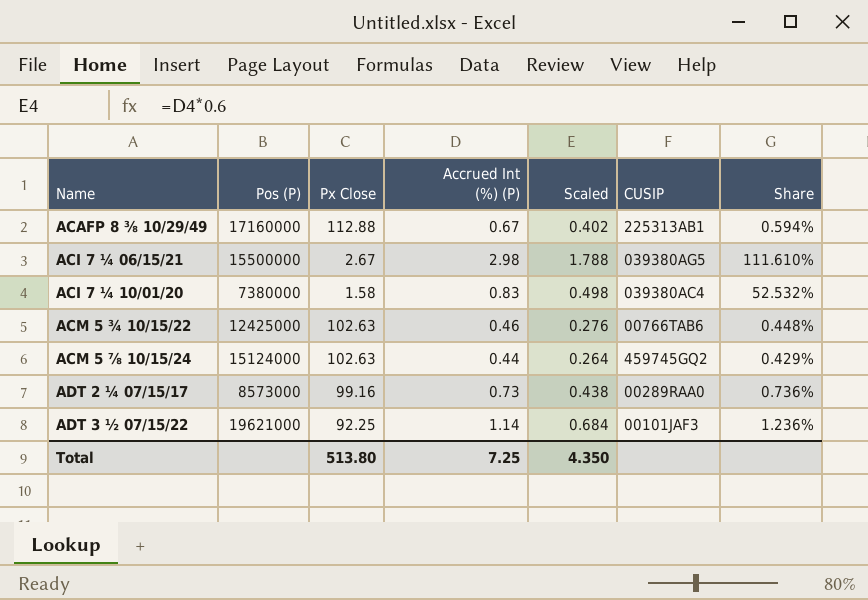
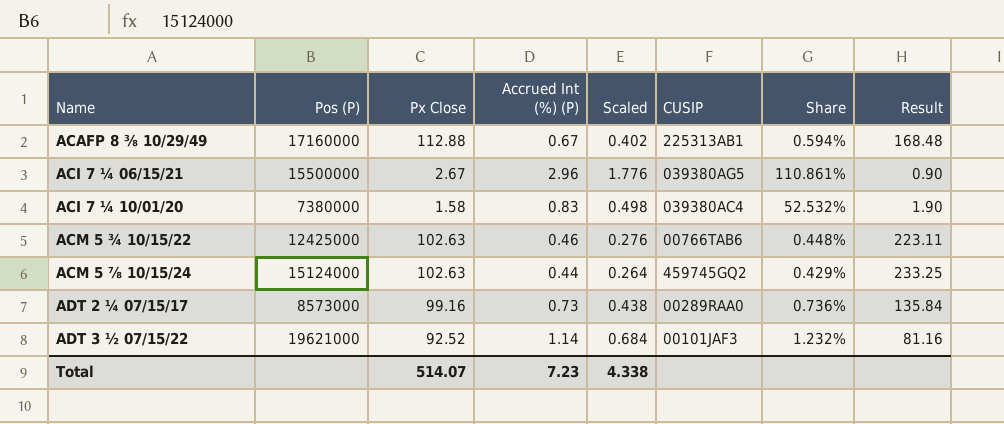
column Result | formula: none -> [Px Close] / [Accrued Int (%) (P)]
ACI 7 ¼ 06/15/21 | Accrued Int (%) (P): 2.98 -> 2.96
ACI 7 ¼ 06/15/21 | Scaled: 1.788 -> 1.776
ACI 7 ¼ 06/15/21 | Share: 111.610% -> 110.861%
ADT 3 ½ 07/15/22 | Px Close: 92.25 -> 92.52
ADT 3 ½ 07/15/22 | Share: 1.236% -> 1.232%
Total | Px Close: 513.80 -> 514.07
Total | Accrued Int (%) (P): 7.25 -> 7.23
Total | Scaled: 4.350 -> 4.338

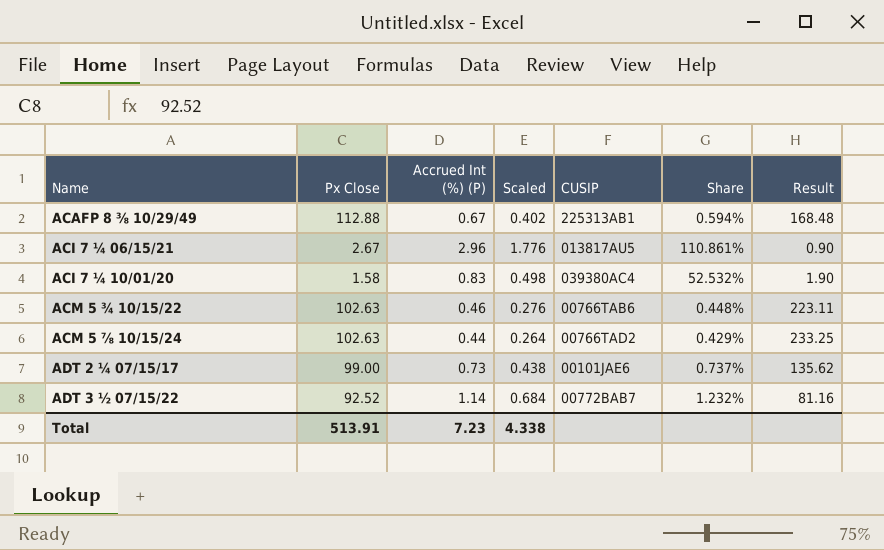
column Pos (P) | position: 2 -> none
ACI 7 ¼ 06/15/21 | CUSIP: 039380AG5 -> 013817AU5
ACM 5 ⅞ 10/15/24 | CUSIP: 459745GQ2 -> 00766TAD2
ADT 2 ¼ 07/15/17 | Px Close: 99.16 -> 99.00
ADT 2 ¼ 07/15/17 | CUSIP: 00289RAA0 -> 00101JAE6
ADT 2 ¼ 07/15/17 | Share: 0.736% -> 0.737%
ADT 2 ¼ 07/15/17 | Result: 135.84 -> 135.62
ADT 3 ½ 07/15/22 | CUSIP: 00101JAF3 -> 00772BAB7
Total | Px Close: 514.07 -> 513.91

